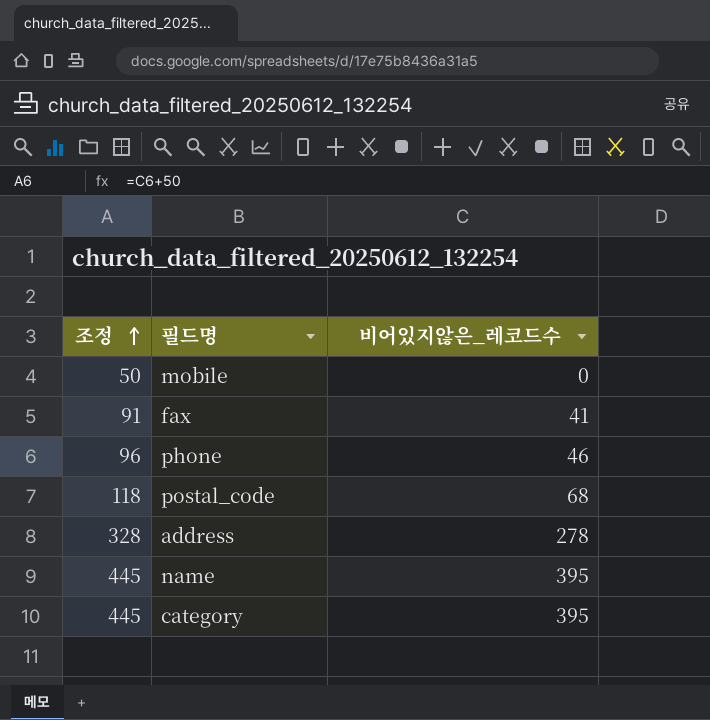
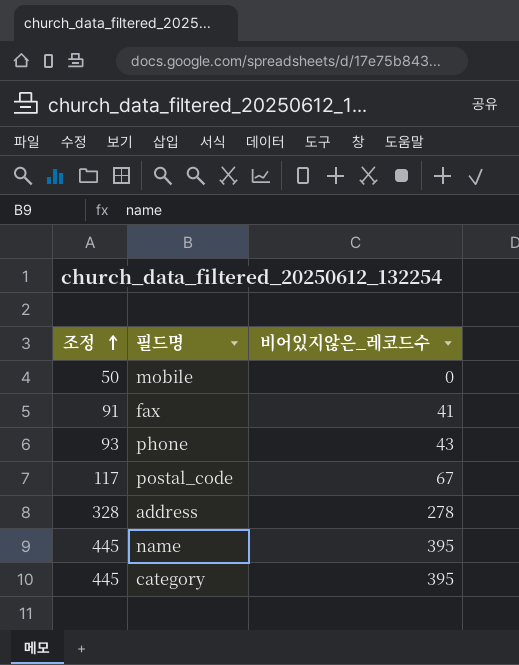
phone | 조정: 96 -> 93
phone | 비어있지않은_레코드수: 46 -> 43
postal_code | 조정: 118 -> 117
postal_code | 비어있지않은_레코드수: 68 -> 67

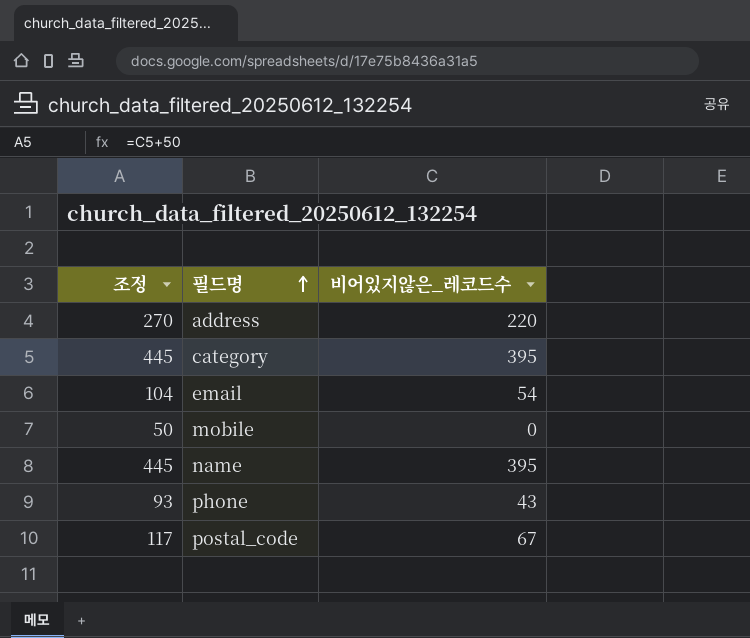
row order: 조정 ascending -> 필드명 ascending
row fax: 91 | 41 -> none
address | 조정: 328 -> 270
address | 비어있지않은_레코드수: 278 -> 220
row email: none -> 104 | 54

